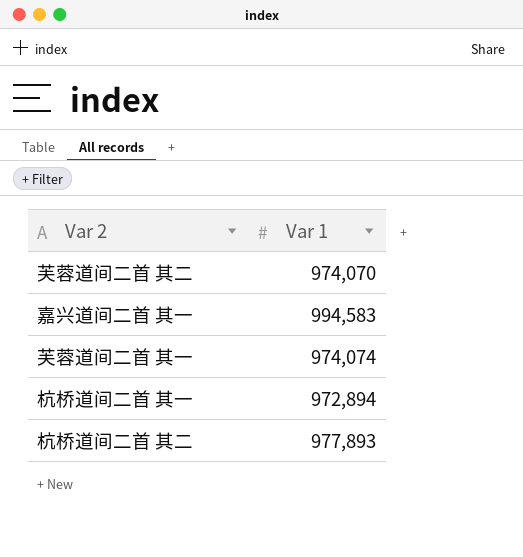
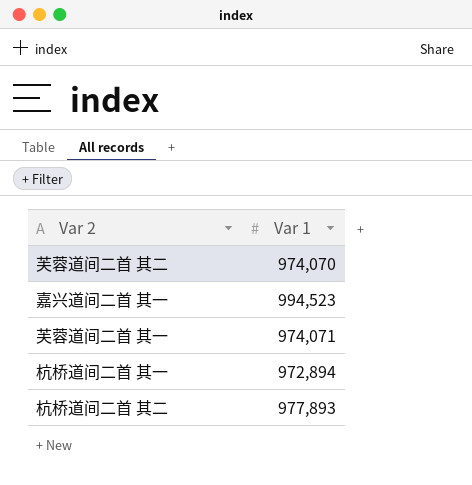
嘉兴道间二首 其一 | Var 1: 994,583 -> 994,523
芙蓉道间二首 其一 | Var 1: 974,074 -> 974,071

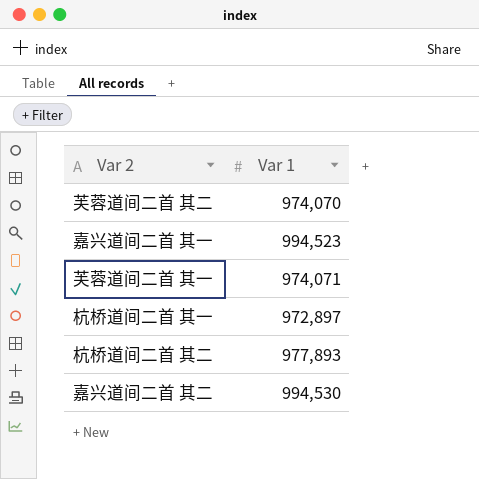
杭桥道间二首 其一 | Var 1: 972,894 -> 972,897
row 嘉兴道间二首 其二: none -> 994,530

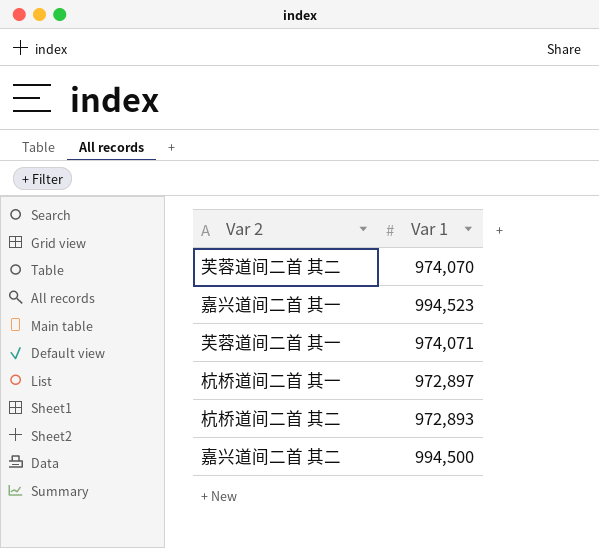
杭桥道间二首 其二 | Var 1: 977,893 -> 972,893
嘉兴道间二首 其二 | Var 1: 994,530 -> 994,500

